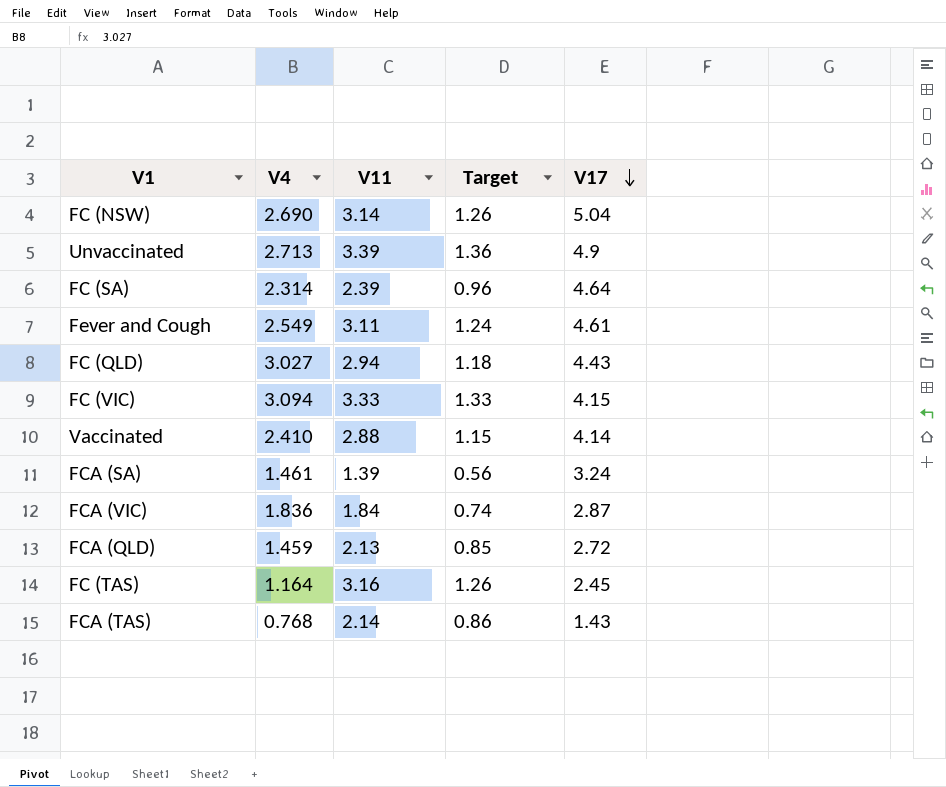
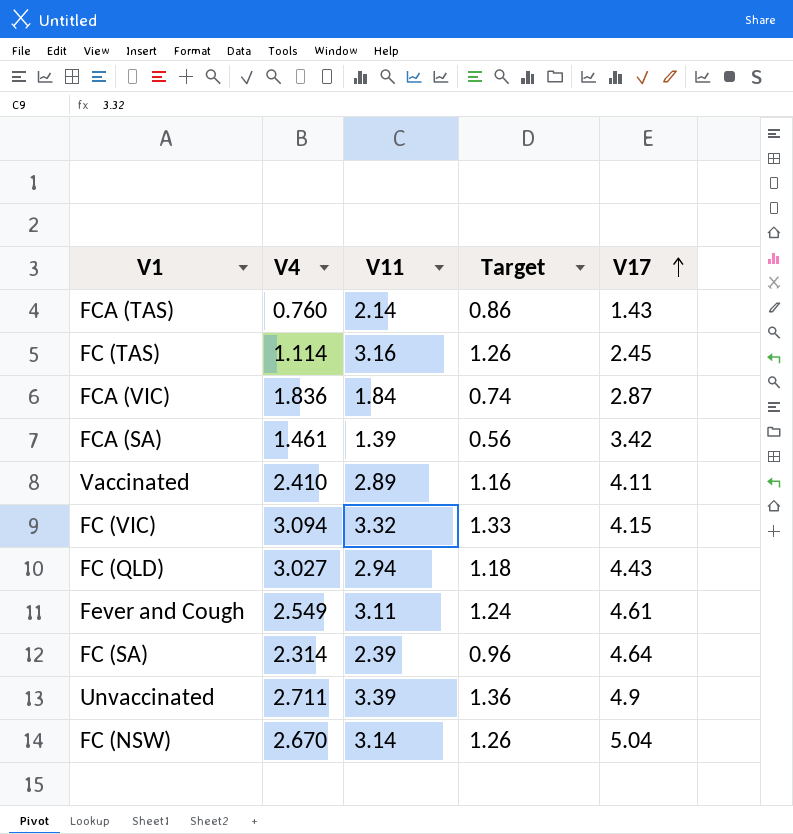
row order: V17 descending -> V17 ascending
row FCA (QLD): 1.459 | 2.13 | 0.85 | 2.72 -> none
FCA (TAS) | V4: 0.768 -> 0.760
FC (TAS) | V4: 1.164 -> 1.114
FCA (SA) | V17: 3.24 -> 3.42
Vaccinated | V11: 2.88 -> 2.89
Vaccinated | Target: 1.15 -> 1.16
Vaccinated | V17: 4.14 -> 4.11
FC (VIC) | V11: 3.33 -> 3.32
Unvaccinated | V4: 2.713 -> 2.711
FC (NSW) | V4: 2.690 -> 2.670

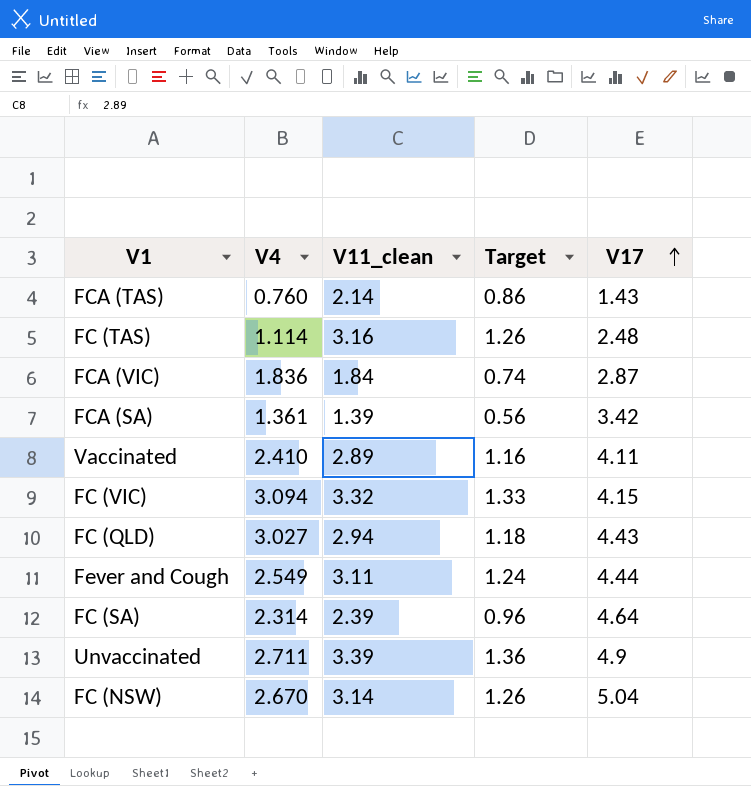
column name: V11 -> V11_clean
FC (TAS) | V17: 2.45 -> 2.48
FCA (SA) | V4: 1.461 -> 1.361
Fever and Cough | V17: 4.61 -> 4.44

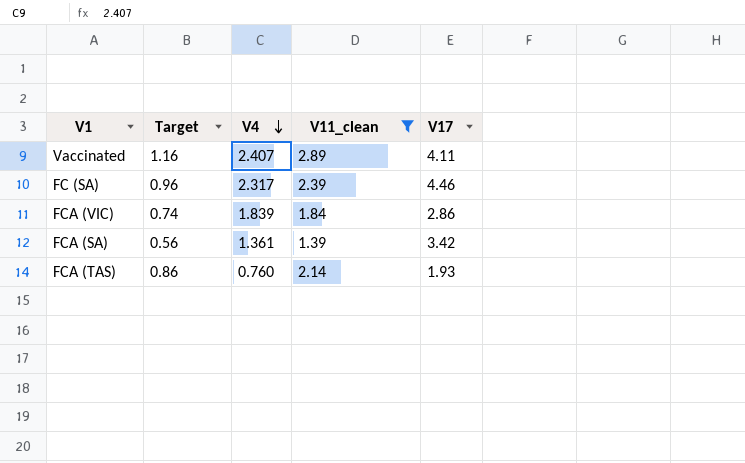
filter: none -> V11_clean <= 2.89
row order: V17 ascending -> V4 descending
column Target | position: 4 -> 2
Vaccinated | V4: 2.410 -> 2.407
FC (SA) | V4: 2.314 -> 2.317
FC (SA) | V17: 4.64 -> 4.46
FCA (VIC) | V4: 1.836 -> 1.839
FCA (VIC) | V17: 2.87 -> 2.86
FCA (TAS) | V17: 1.43 -> 1.93

